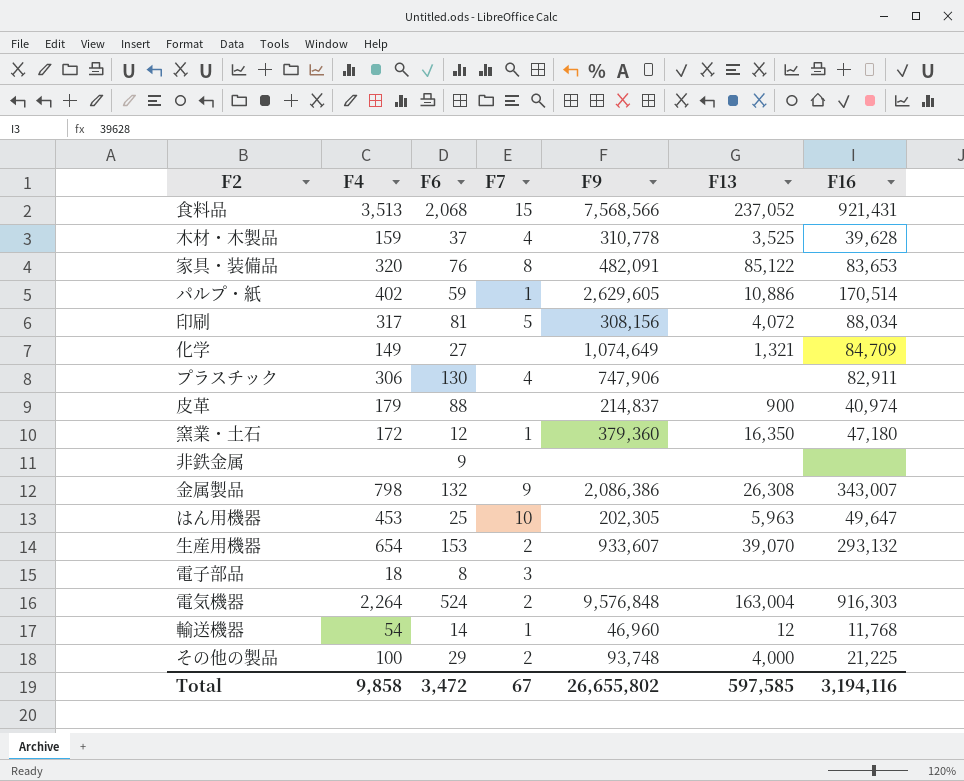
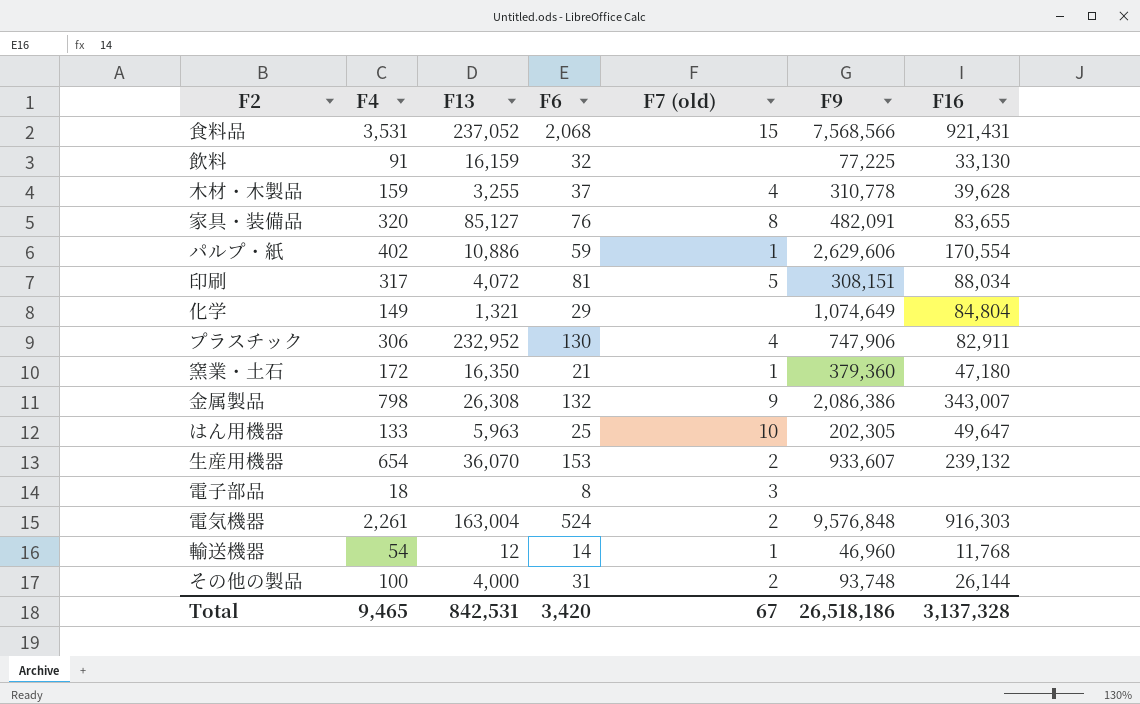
column F13 | position: 6 -> 3
column name: F7 -> F7 (old)
row 皮革: 179 | 88 | none | 214,837 | 900 | 40,974 -> none
row 非鉄金属: none | 9 | none | none | none | none -> none
食料品 | F4: 3,513 -> 3,531
row 飲料: none -> 91 | 16,159 | 32 | none | 77,225 | 33,130
木材・木製品 | F13: 3,525 -> 3,255
家具・装備品 | F13: 85,122 -> 85,127
家具・装備品 | F16: 83,653 -> 83,655
パルプ・紙 | F9: 2,629,605 -> 2,629,606
パルプ・紙 | F16: 170,514 -> 170,554
印刷 | F9: 308,156 -> 308,151
化学 | F6: 27 -> 29
化学 | F16: 84,709 -> 84,804
プラスチック | F13: none -> 232,952
窯業・土石 | F6: 12 -> 21
はん用機器 | F4: 453 -> 133
生産用機器 | F13: 39,070 -> 36,070
生産用機器 | F16: 293,132 -> 239,132
電気機器 | F4: 2,264 -> 2,261
その他の製品 | F6: 29 -> 31
その他の製品 | F16: 21,225 -> 26,144
Total | F4: 9,858 -> 9,465
Total | F13: 597,585 -> 842,531
Total | F6: 3,472 -> 3,420
Total | F9: 26,655,802 -> 26,518,186
Total | F16: 3,194,116 -> 3,137,328

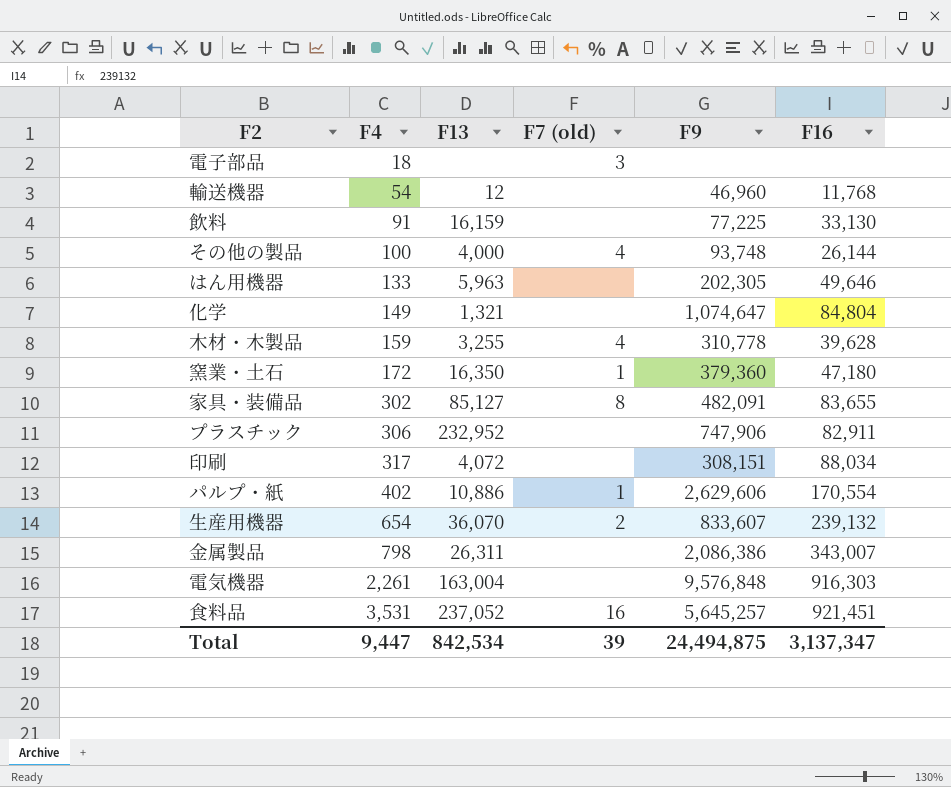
row order: none -> F4 ascending
column F6 | position: 4 -> none
輸送機器 | F7 (old): 1 -> none
その他の製品 | F7 (old): 2 -> 4
はん用機器 | F7 (old): 10 -> none
はん用機器 | F16: 49,647 -> 49,646
化学 | F9: 1,074,649 -> 1,074,647
家具・装備品 | F4: 320 -> 302
プラスチック | F7 (old): 4 -> none
印刷 | F7 (old): 5 -> none
生産用機器 | F9: 933,607 -> 833,607
金属製品 | F13: 26,308 -> 26,311
金属製品 | F7 (old): 9 -> none
電気機器 | F7 (old): 2 -> none
食料品 | F7 (old): 15 -> 16
食料品 | F9: 7,568,566 -> 5,645,257
食料品 | F16: 921,431 -> 921,451
Total | F4: 9,465 -> 9,447
Total | F13: 842,531 -> 842,534
Total | F7 (old): 67 -> 39
Total | F9: 26,518,186 -> 24,494,875
Total | F16: 3,137,328 -> 3,137,347

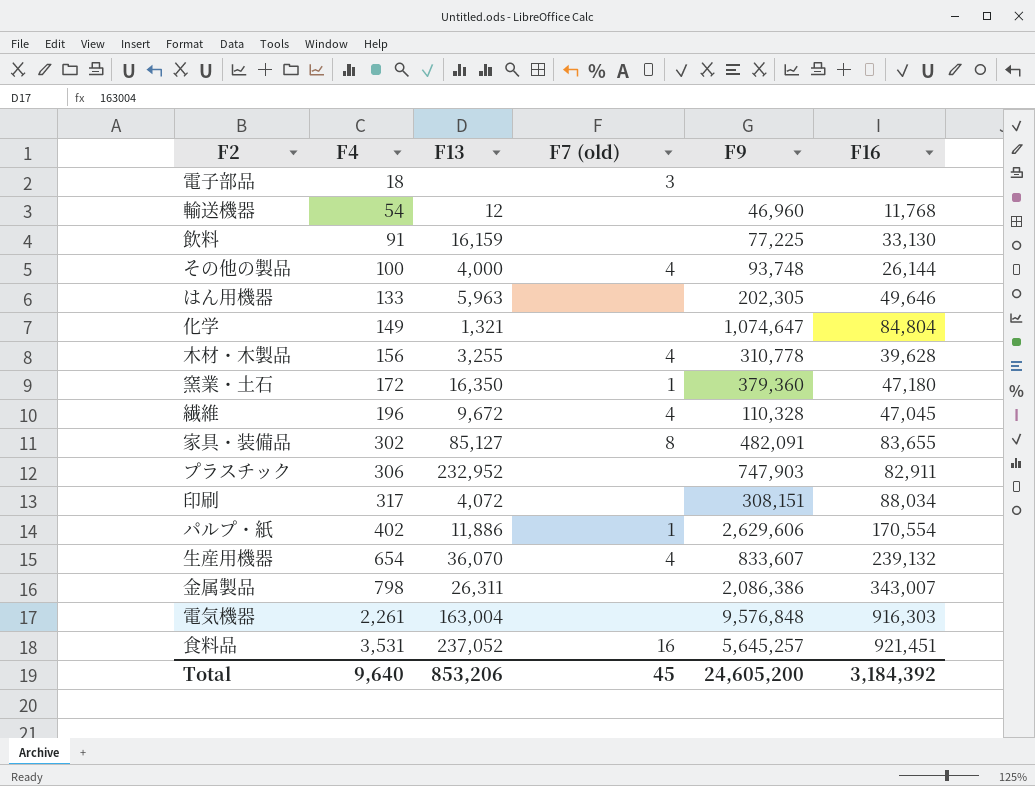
木材・木製品 | F4: 159 -> 156
row 繊維: none -> 196 | 9,672 | 4 | 110,328 | 47,045
プラスチック | F9: 747,906 -> 747,903
パルプ・紙 | F13: 10,886 -> 11,886
生産用機器 | F7 (old): 2 -> 4
Total | F4: 9,447 -> 9,640
Total | F13: 842,534 -> 853,206
Total | F7 (old): 39 -> 45
Total | F9: 24,494,875 -> 24,605,200
Total | F16: 3,137,347 -> 3,184,392

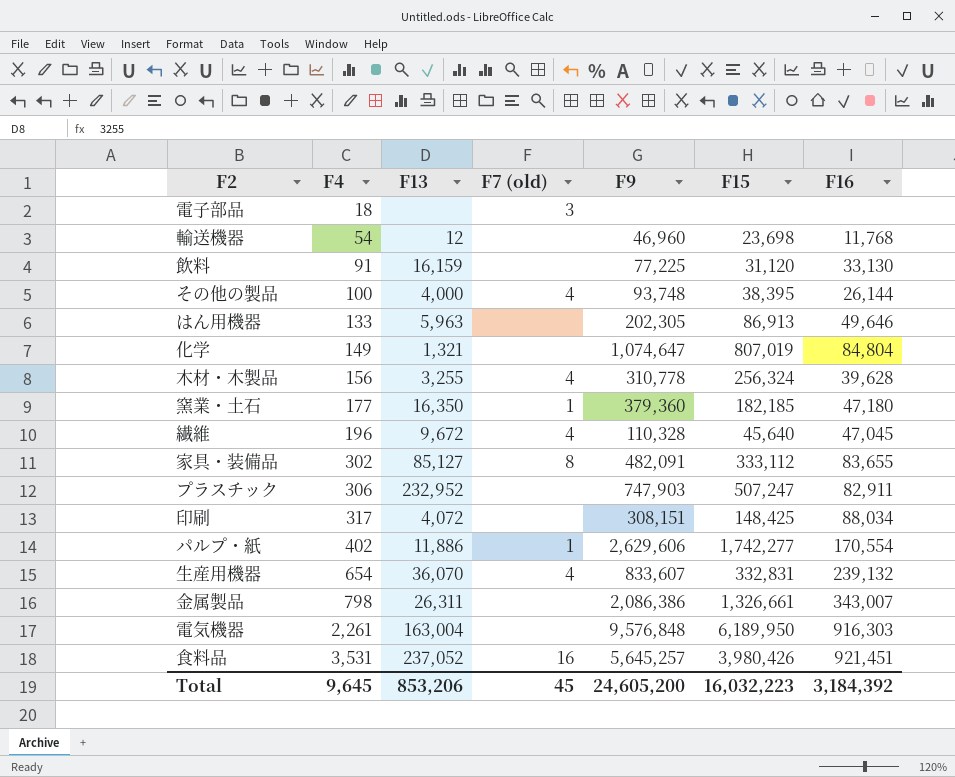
column F15 | position: none -> 6
窯業・土石 | F4: 172 -> 177
Total | F4: 9,640 -> 9,645

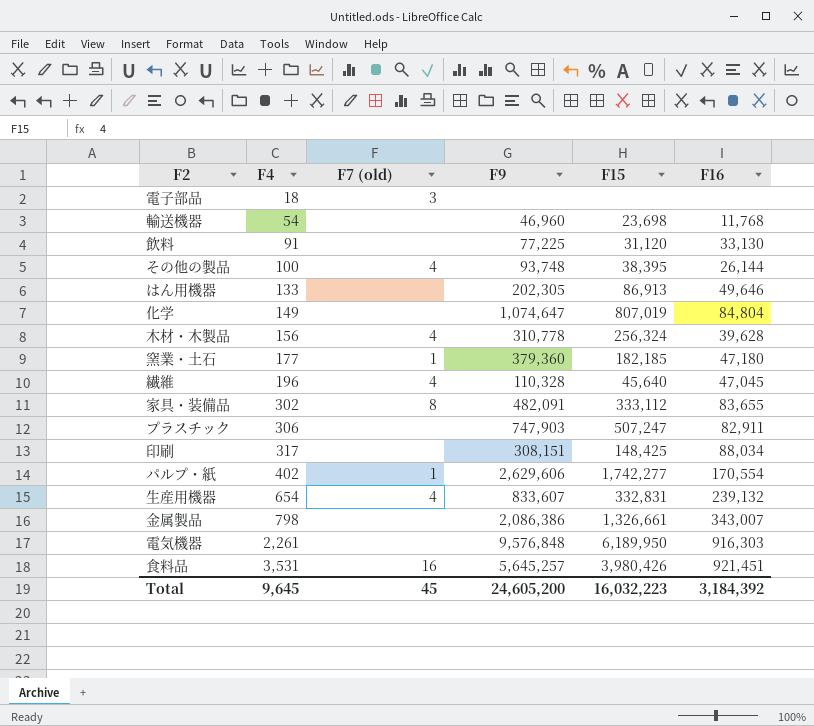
column F13 | position: 3 -> none

